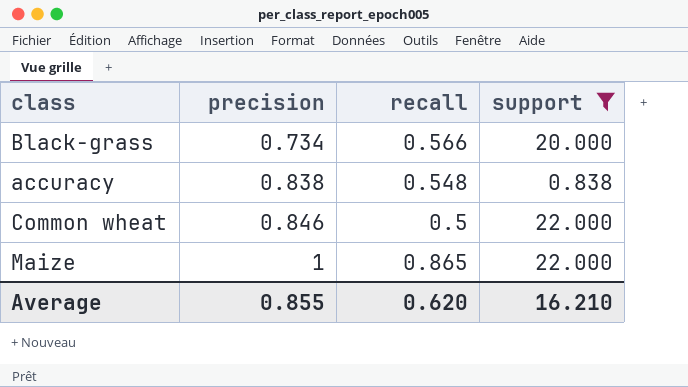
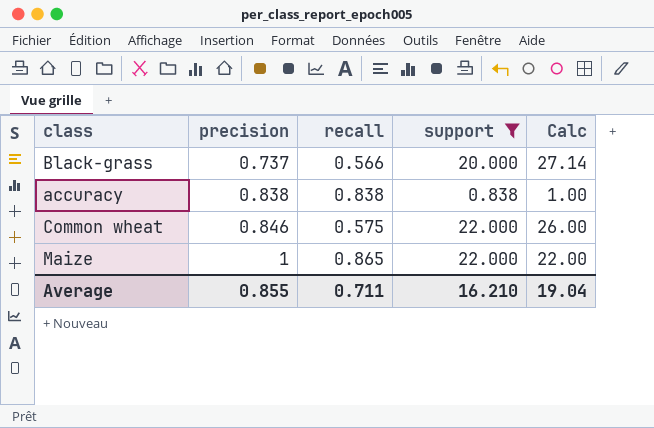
column Calc | formula: none -> [support] / [precision]
Black-grass | precision: 0.734 -> 0.737
accuracy | recall: 0.548 -> 0.838
Common wheat | recall: 0.5 -> 0.575
Average | recall: 0.620 -> 0.711

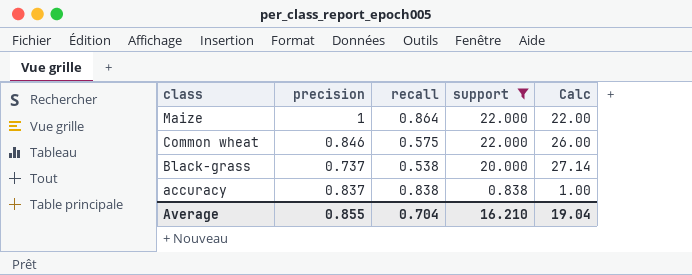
row order: precision ascending -> class descending
Maize | recall: 0.865 -> 0.864
Black-grass | recall: 0.566 -> 0.538
accuracy | precision: 0.838 -> 0.837
Average | recall: 0.711 -> 0.704

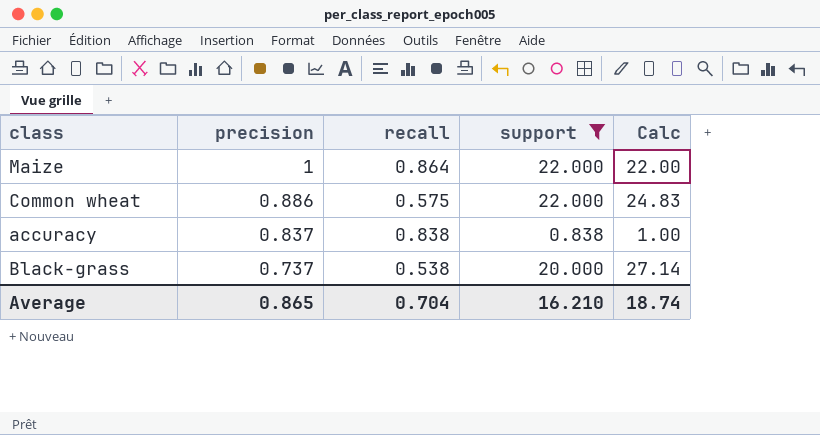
row order: class descending -> precision descending
Common wheat | precision: 0.846 -> 0.886
Common wheat | Calc: 26.00 -> 24.83
Average | precision: 0.855 -> 0.865
Average | Calc: 19.04 -> 18.74

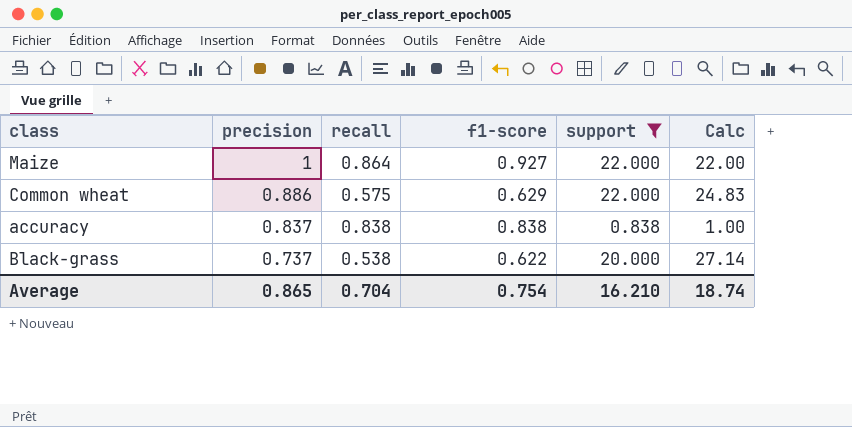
column f1-score | position: none -> 4

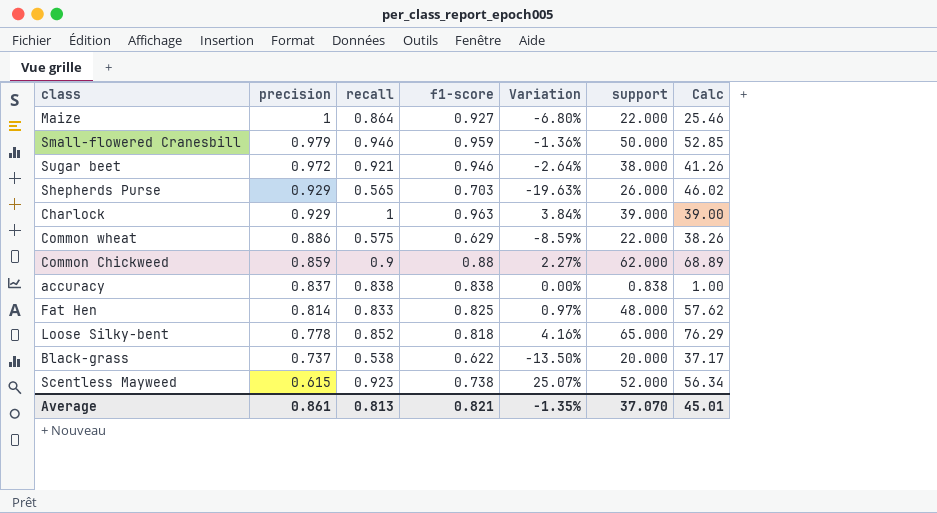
filter: support <= 22.000 -> none
column Variation | formula: none -> ([recall] - [f1-score]) / [f1-score]
column Calc | formula: [support] / [precision] -> [support] / [recall]
Average | precision: 0.865 -> 0.861
Average | recall: 0.704 -> 0.813
Average | f1-score: 0.754 -> 0.821
Average | support: 16.210 -> 37.070
Average | Calc: 18.74 -> 45.01

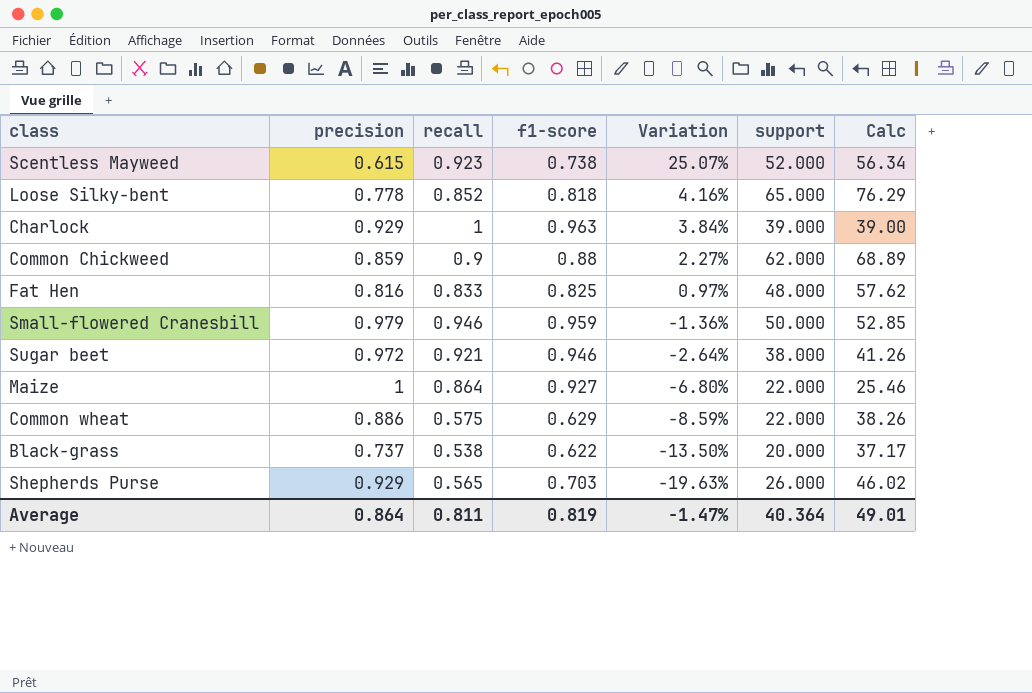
row order: precision descending -> Variation descending
row accuracy: 0.837 | 0.838 | 0.838 | 0.00% | 0.838 | 1.00 -> none
Fat Hen | precision: 0.814 -> 0.816
Average | precision: 0.861 -> 0.864
Average | recall: 0.813 -> 0.811
Average | f1-score: 0.821 -> 0.819
Average | Variation: -1.35% -> -1.47%
Average | support: 37.070 -> 40.364
Average | Calc: 45.01 -> 49.01

